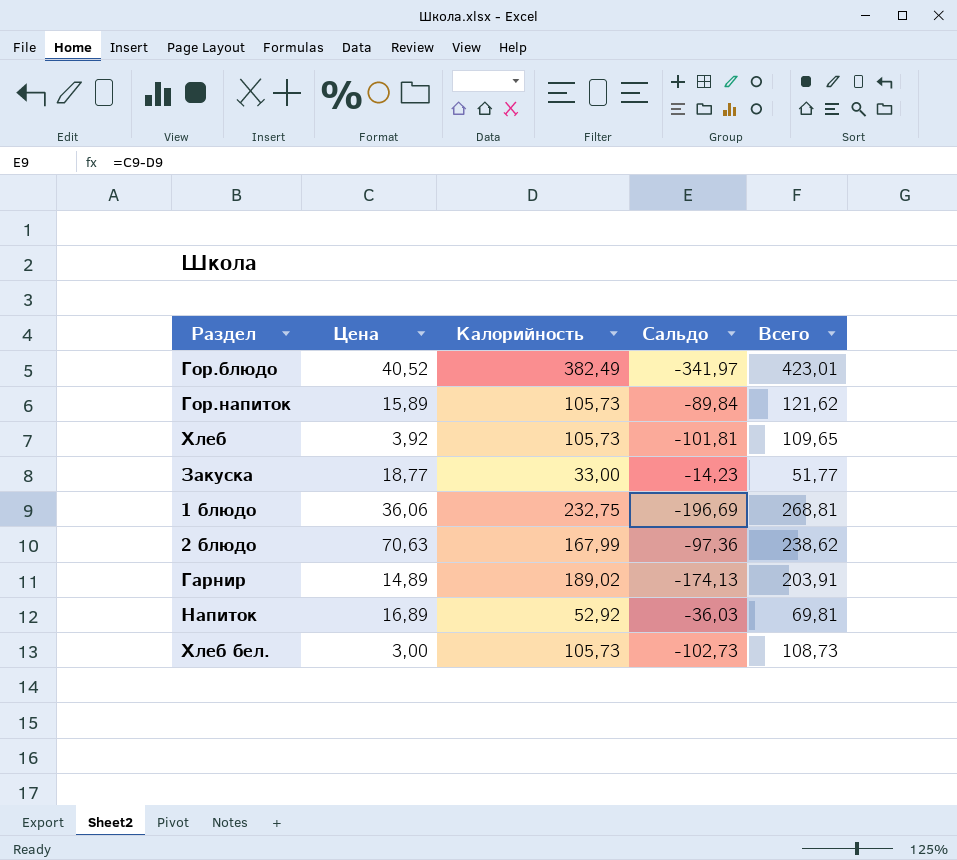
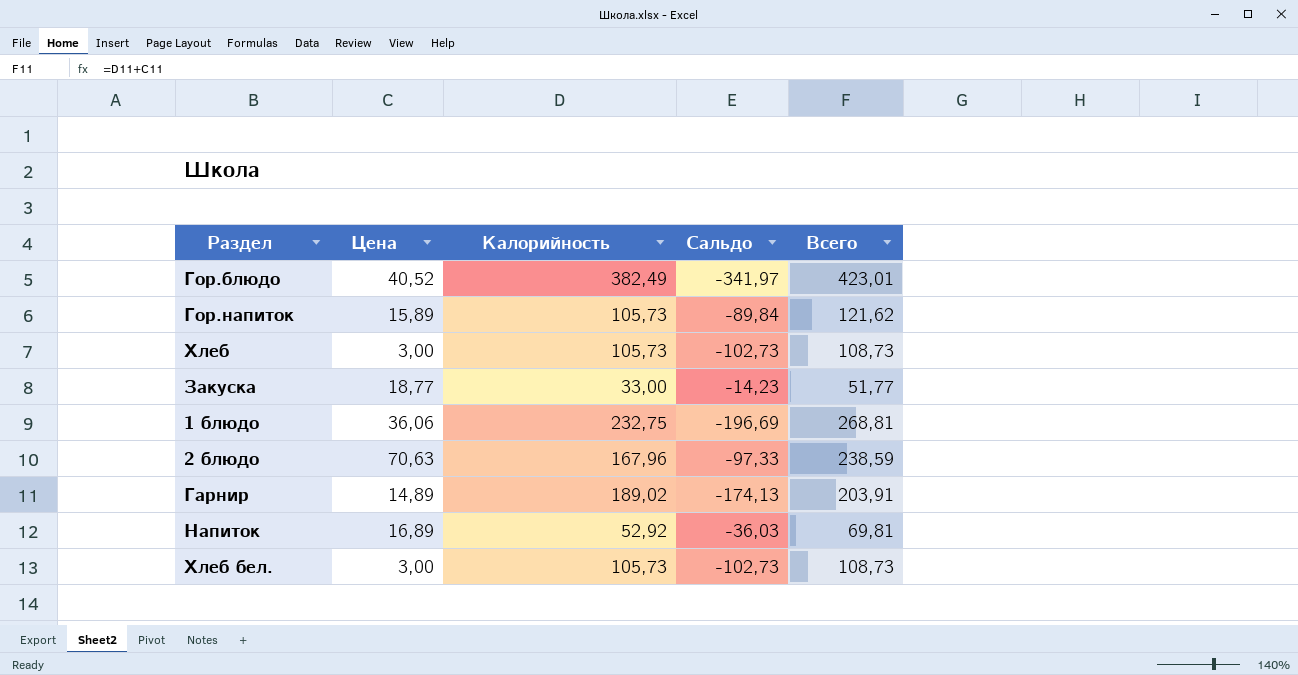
Хлеб | Цена: 3,92 -> 3,00
Хлеб | Сальдо: -101,81 -> -102,73
Хлеб | Всего: 109,65 -> 108,73
2 блюдо | Калорийность: 167,99 -> 167,96
2 блюдо | Сальдо: -97,36 -> -97,33
2 блюдо | Всего: 238,62 -> 238,59

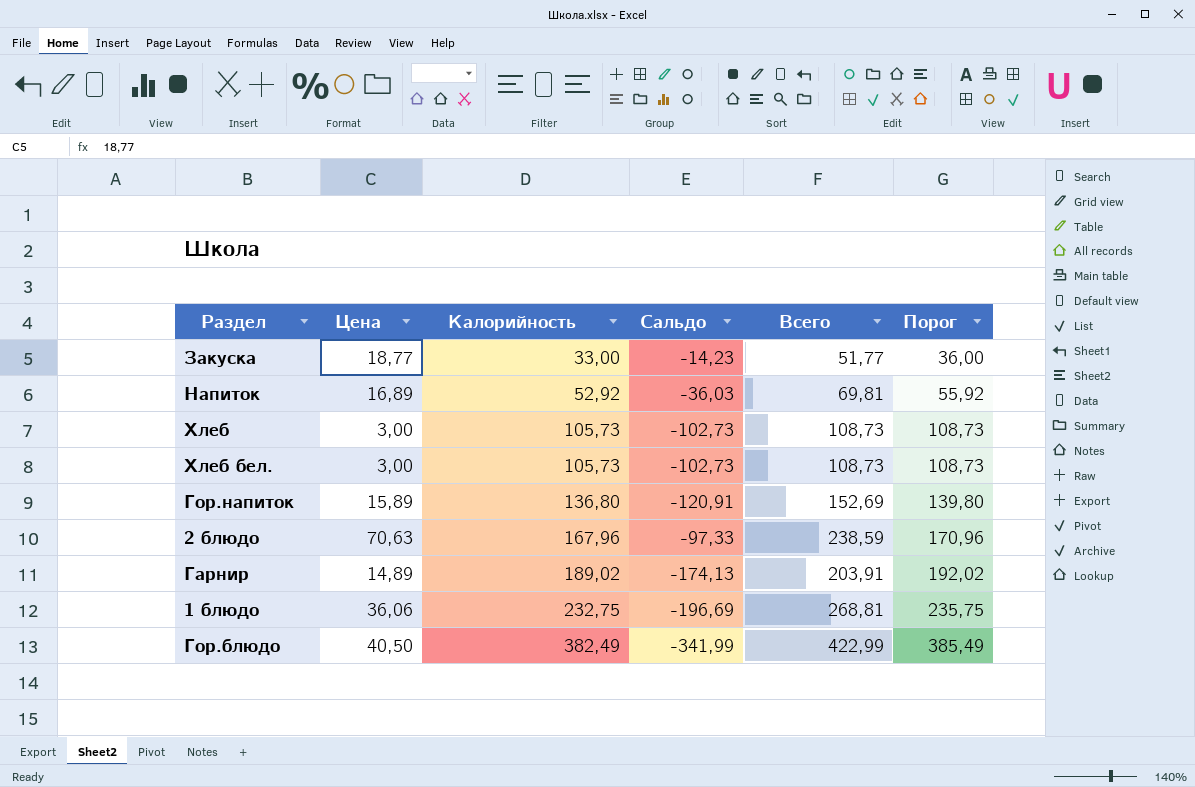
row order: none -> Калорийность ascending
column Порог | formula: none -> [Калорийность] + 3
Гор.напиток | Калорийность: 105,73 -> 136,80
Гор.напиток | Сальдо: -89,84 -> -120,91
Гор.напиток | Всего: 121,62 -> 152,69
Гор.блюдо | Цена: 40,52 -> 40,50
Гор.блюдо | Сальдо: -341,97 -> -341,99
Гор.блюдо | Всего: 423,01 -> 422,99

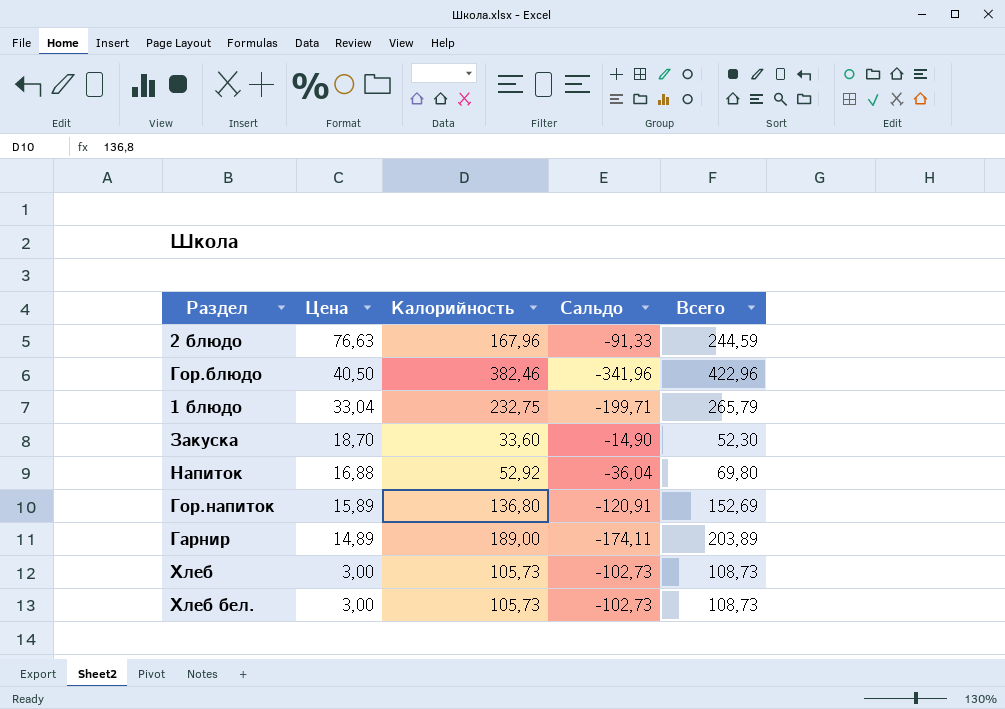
row order: Калорийность ascending -> Цена descending
column Порог | formula: [Калорийность] + 3 -> none
2 блюдо | Цена: 70,63 -> 76,63
2 блюдо | Сальдо: -97,33 -> -91,33
2 блюдо | Всего: 238,59 -> 244,59
Гор.блюдо | Калорийность: 382,49 -> 382,46
Гор.блюдо | Сальдо: -341,99 -> -341,96
Гор.блюдо | Всего: 422,99 -> 422,96
1 блюдо | Цена: 36,06 -> 33,04
1 блюдо | Сальдо: -196,69 -> -199,71
1 блюдо | Всего: 268,81 -> 265,79
Закуска | Цена: 18,77 -> 18,70
Закуска | Калорийность: 33,00 -> 33,60
Закуска | Сальдо: -14,23 -> -14,90
Закуска | Всего: 51,77 -> 52,30
Напиток | Цена: 16,89 -> 16,88
Напиток | Сальдо: -36,03 -> -36,04
Напиток | Всего: 69,81 -> 69,80
Гарнир | Калорийность: 189,02 -> 189,00
Гарнир | Сальдо: -174,13 -> -174,11
Гарнир | Всего: 203,91 -> 203,89

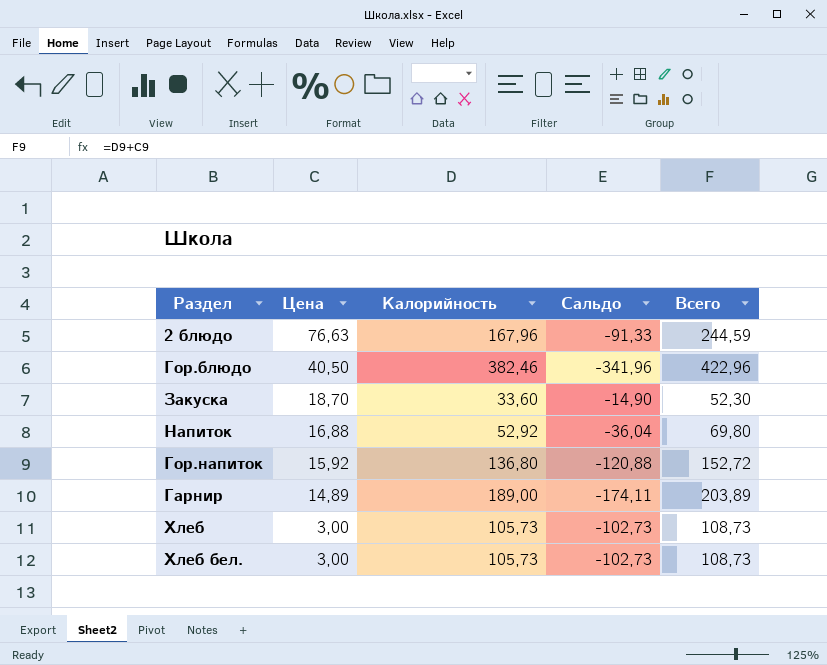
row 1 блюдо: 33,04 | 232,75 | -199,71 | 265,79 -> none
Гор.напиток | Цена: 15,89 -> 15,92
Гор.напиток | Сальдо: -120,91 -> -120,88
Гор.напиток | Всего: 152,69 -> 152,72

